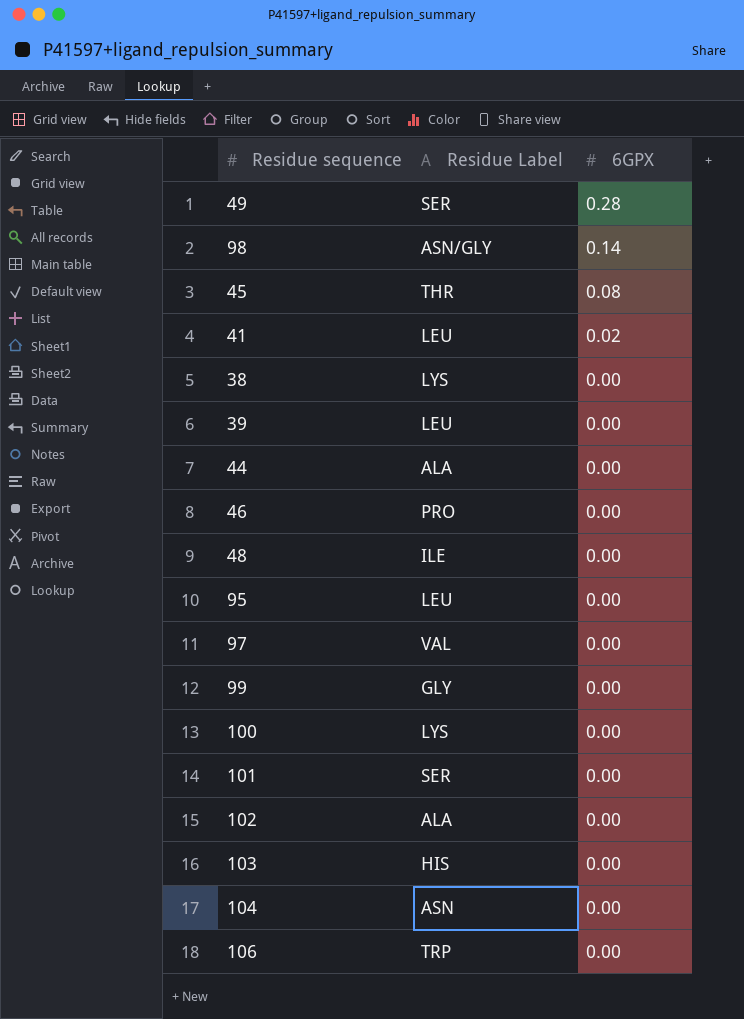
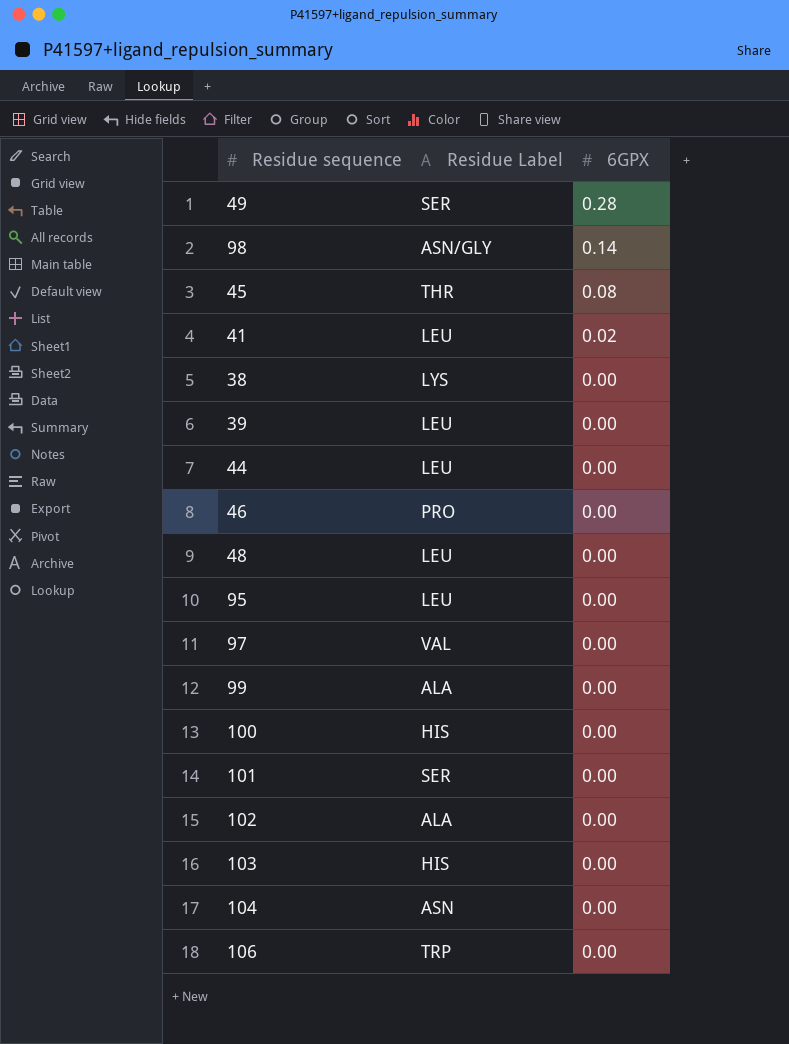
44 | Residue Label: ALA -> LEU
48 | Residue Label: ILE -> LEU
99 | Residue Label: GLY -> ALA
100 | Residue Label: LYS -> HIS

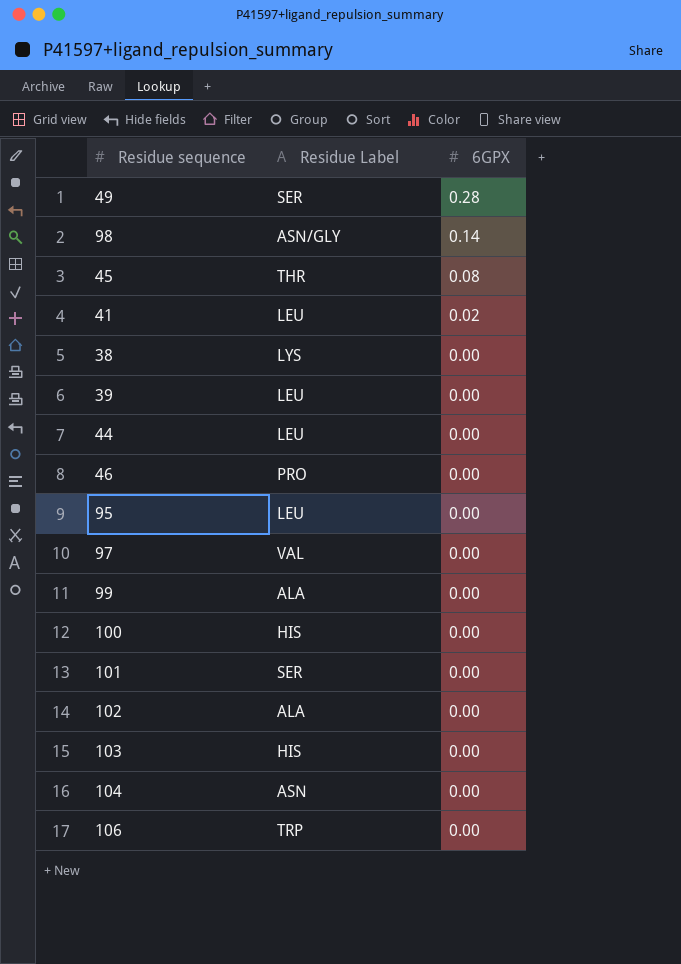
row 48: LEU | 0.00 -> none

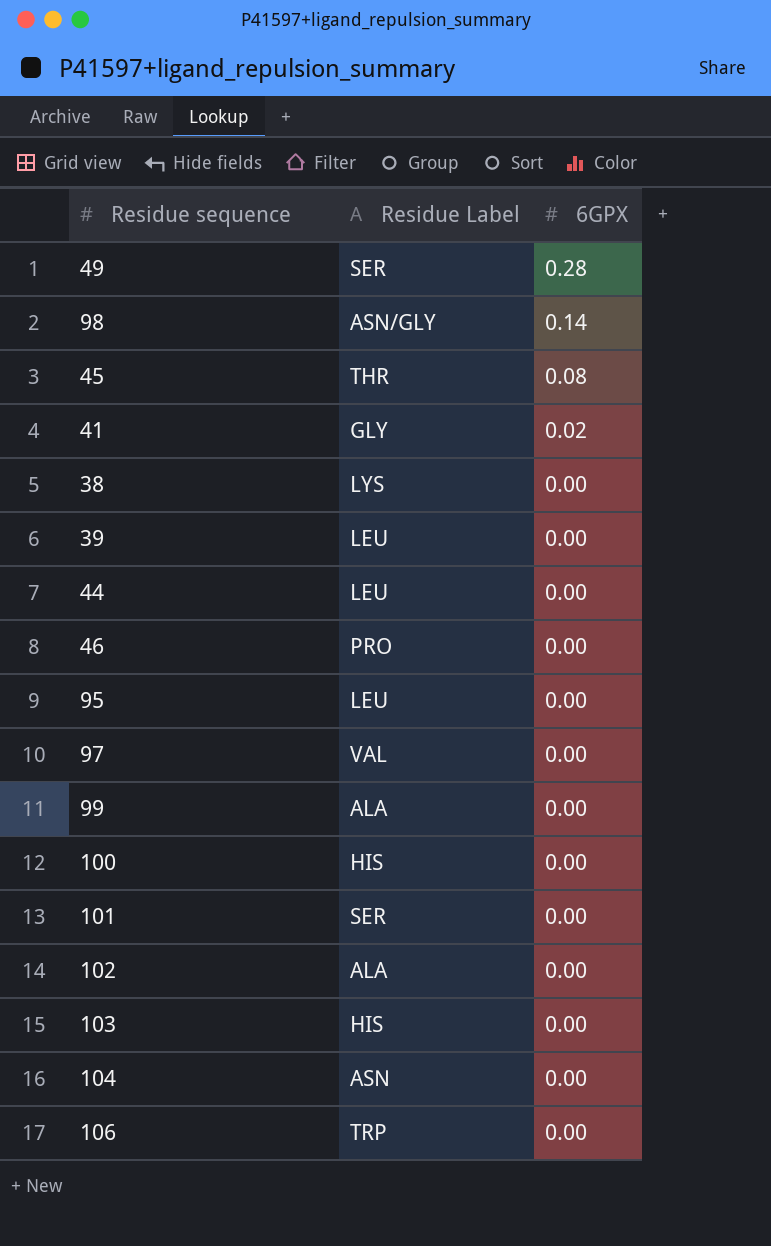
41 | Residue Label: LEU -> GLY

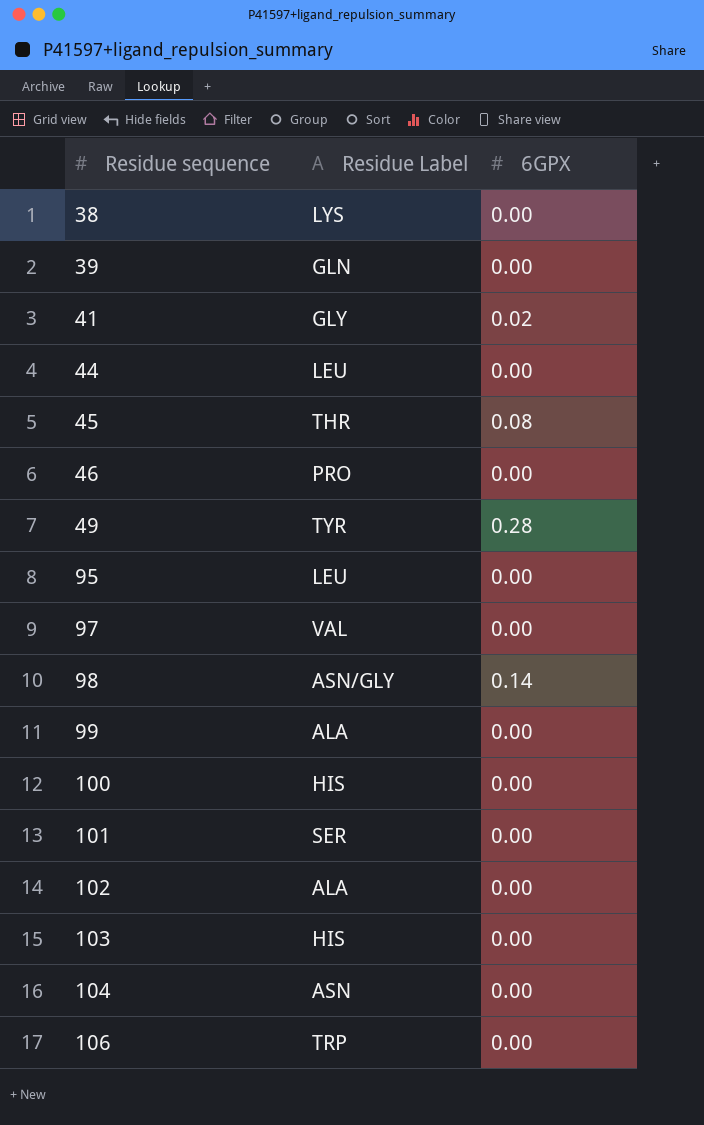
row order: 6GPX descending -> Residue sequence ascending
39 | Residue Label: LEU -> GLN
49 | Residue Label: SER -> TYR

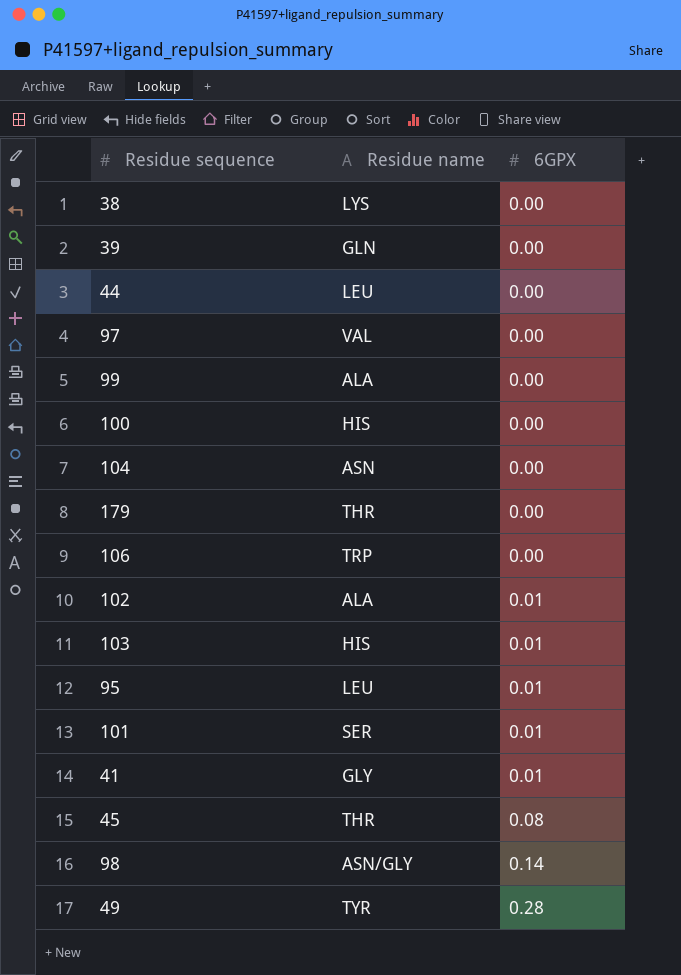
row order: Residue sequence ascending -> 6GPX ascending
column name: Residue Label -> Residue name
row 46: PRO | 0.00 -> none
row 179: none -> THR | 0.00
102 | 6GPX: 0.00 -> 0.01
103 | 6GPX: 0.00 -> 0.01
95 | 6GPX: 0.00 -> 0.01
101 | 6GPX: 0.00 -> 0.01
41 | 6GPX: 0.02 -> 0.01

